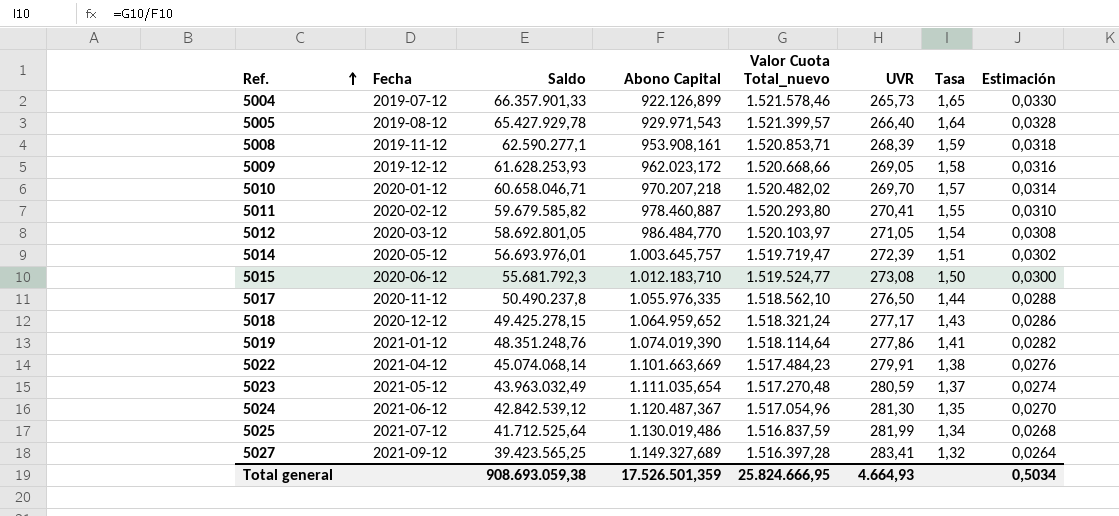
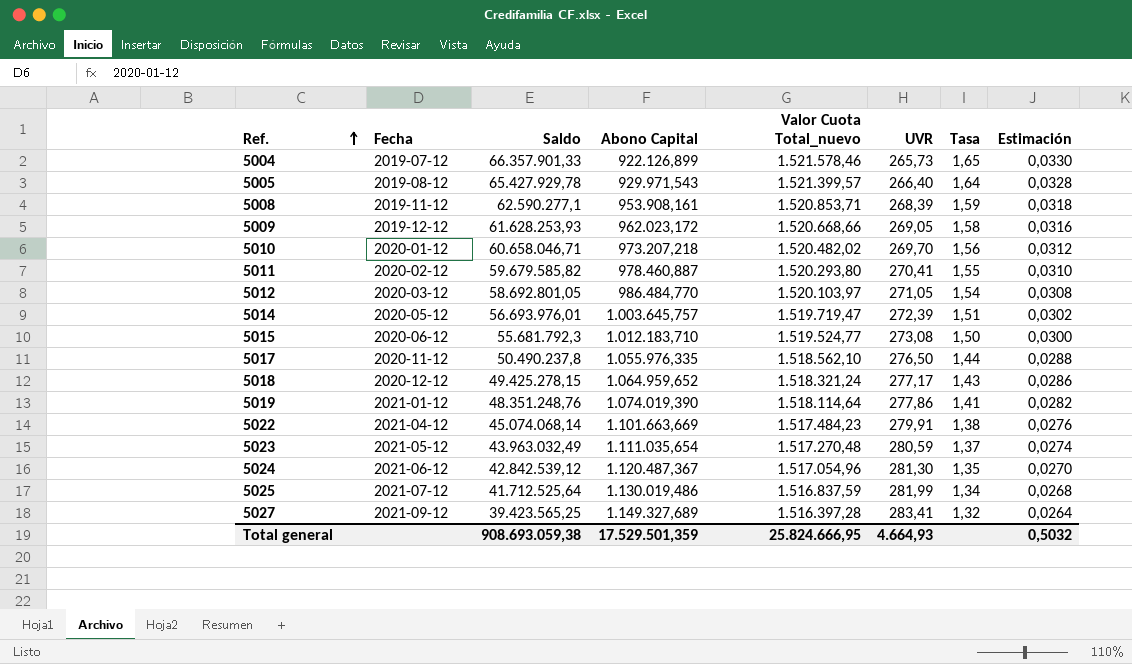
5010 | Abono Capital: 970.207,218 -> 973.207,218
5010 | Tasa: 1,57 -> 1,56
5010 | Estimación: 0,0314 -> 0,0312
Total general | Abono Capital: 17.526.501,359 -> 17.529.501,359
Total general | Estimación: 0,5034 -> 0,5032

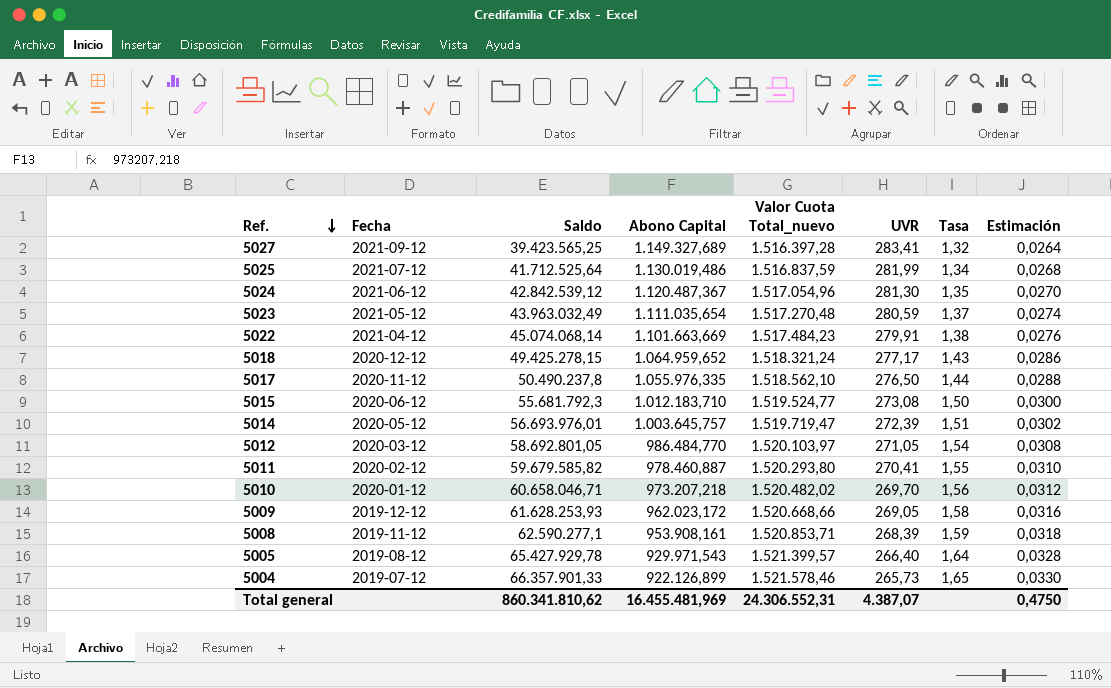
row order: Ref. ascending -> Ref. descending
row 5019: 2021-01-12 | 48.351.248,76 | 1.074.019,390 | 1.518.114,64 | 277,86 | 1,41 | 0,0282 -> none
Total general | Saldo: 908.693.059,38 -> 860.341.810,62
Total general | Abono Capital: 17.529.501,359 -> 16.455.481,969
Total general | Valor Cuota Total_nuevo: 25.824.666,95 -> 24.306.552,31
Total general | UVR: 4.664,93 -> 4.387,07
Total general | Estimación: 0,5032 -> 0,4750

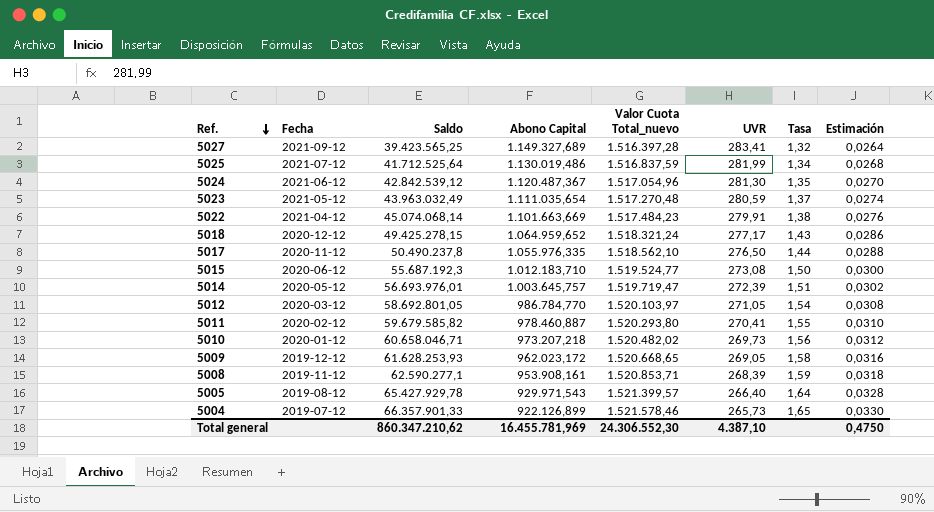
5015 | Saldo: 55.681.792,3 -> 55.687.192,3
5012 | Abono Capital: 986.484,770 -> 986.784,770
5010 | UVR: 269,70 -> 269,73
5009 | Valor Cuota Total_nuevo: 1.520.668,66 -> 1.520.668,65
Total general | Saldo: 860.341.810,62 -> 860.347.210,62
Total general | Abono Capital: 16.455.481,969 -> 16.455.781,969
Total general | Valor Cuota Total_nuevo: 24.306.552,31 -> 24.306.552,30
Total general | UVR: 4.387,07 -> 4.387,10

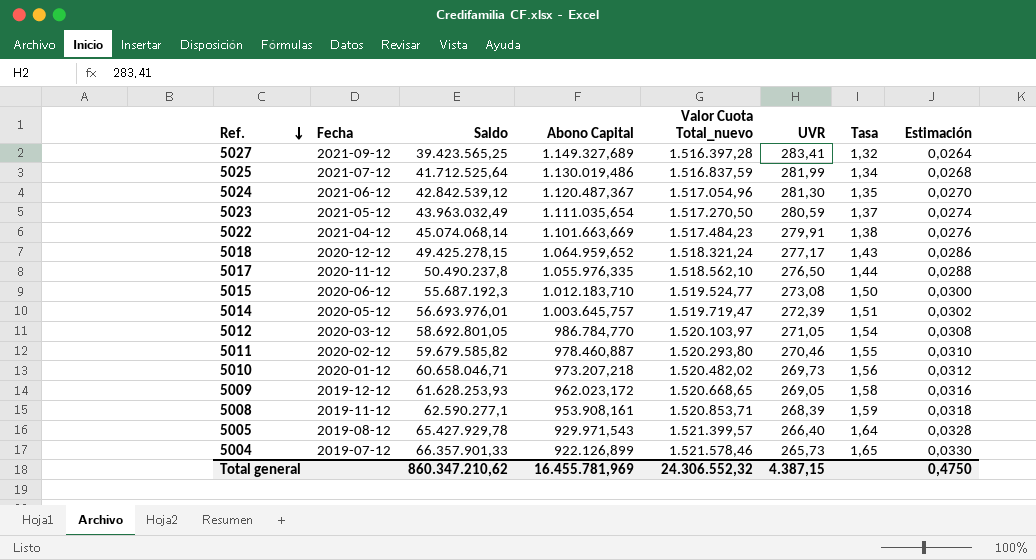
5023 | Valor Cuota Total_nuevo: 1.517.270,48 -> 1.517.270,50
5011 | UVR: 270,41 -> 270,46
Total general | Valor Cuota Total_nuevo: 24.306.552,30 -> 24.306.552,32
Total general | UVR: 4.387,10 -> 4.387,15

